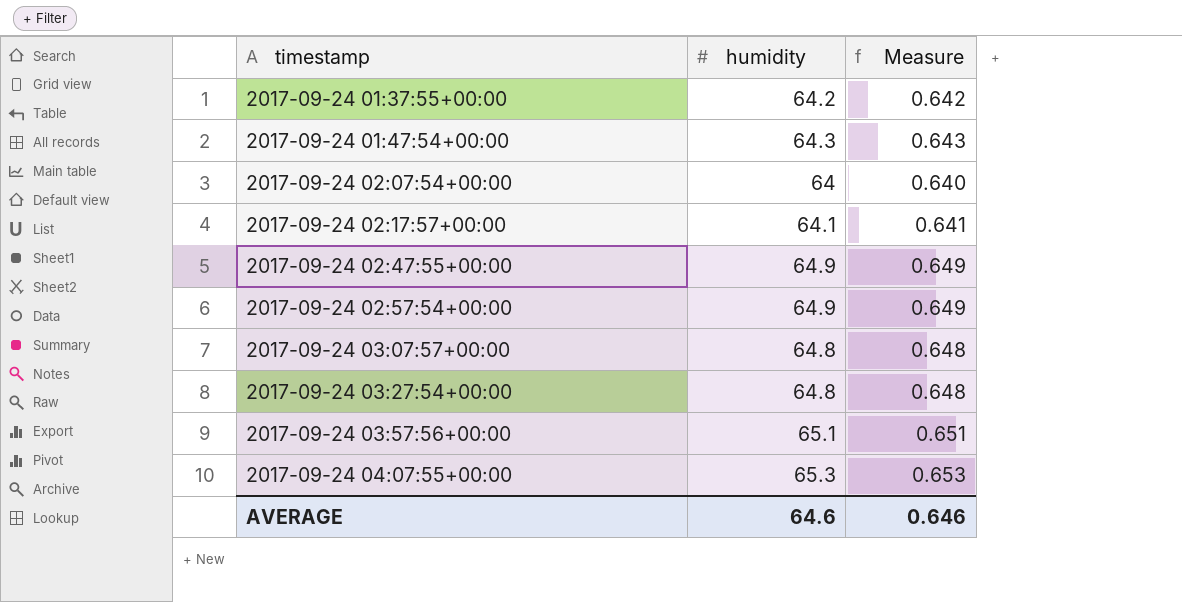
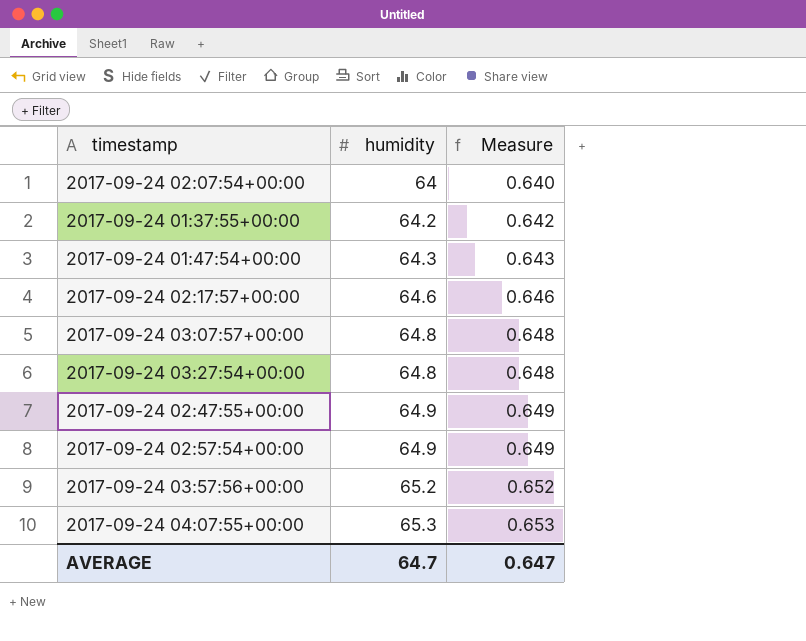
row order: timestamp ascending -> humidity ascending
2017-09-24 02:17:57+00:00 | humidity: 64.1 -> 64.6
2017-09-24 02:17:57+00:00 | Measure: 0.641 -> 0.646
2017-09-24 03:57:56+00:00 | humidity: 65.1 -> 65.2
2017-09-24 03:57:56+00:00 | Measure: 0.651 -> 0.652
AVERAGE | humidity: 64.6 -> 64.7
AVERAGE | Measure: 0.646 -> 0.647

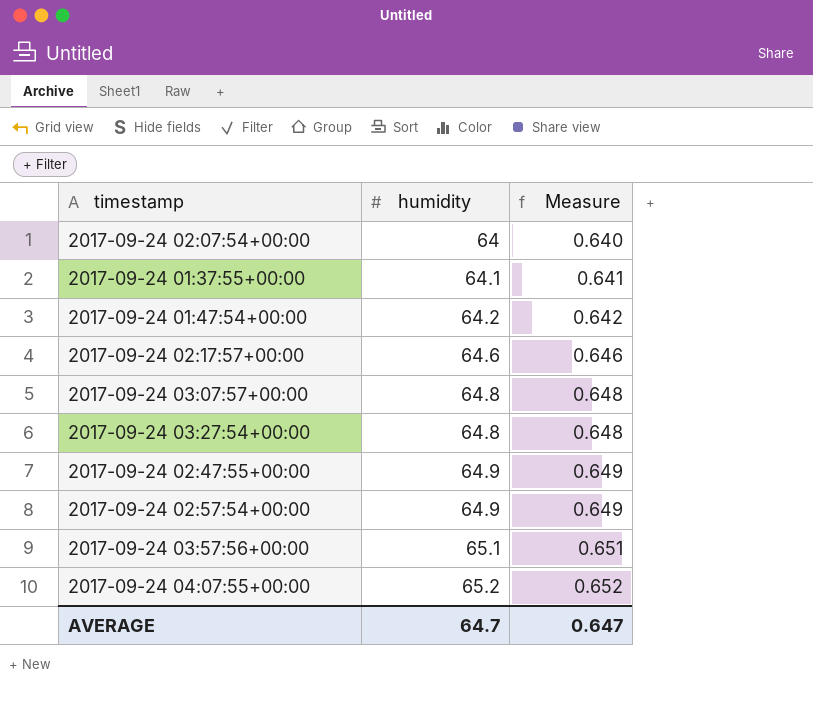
2017-09-24 01:37:55+00:00 | humidity: 64.2 -> 64.1
2017-09-24 01:37:55+00:00 | Measure: 0.642 -> 0.641
2017-09-24 01:47:54+00:00 | humidity: 64.3 -> 64.2
2017-09-24 01:47:54+00:00 | Measure: 0.643 -> 0.642
2017-09-24 03:57:56+00:00 | humidity: 65.2 -> 65.1
2017-09-24 03:57:56+00:00 | Measure: 0.652 -> 0.651
2017-09-24 04:07:55+00:00 | humidity: 65.3 -> 65.2
2017-09-24 04:07:55+00:00 | Measure: 0.653 -> 0.652

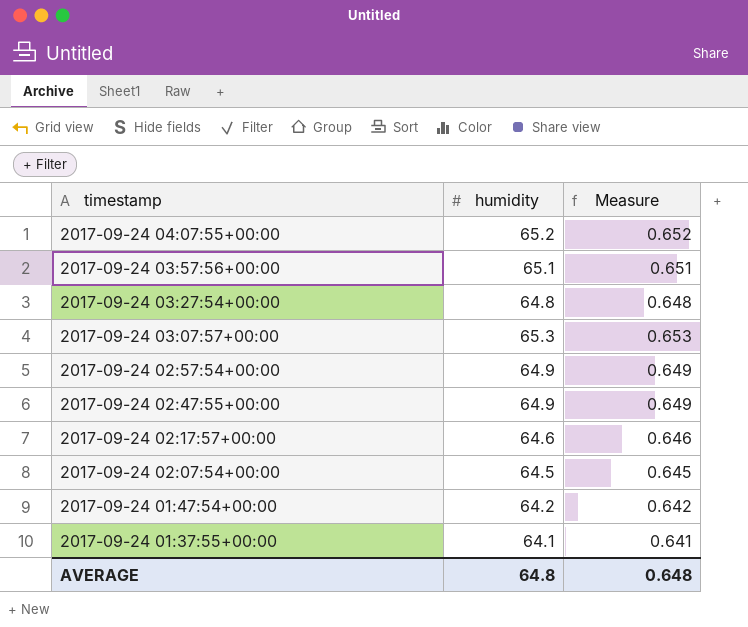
row order: humidity ascending -> timestamp descending
2017-09-24 03:07:57+00:00 | humidity: 64.8 -> 65.3
2017-09-24 03:07:57+00:00 | Measure: 0.648 -> 0.653
2017-09-24 02:07:54+00:00 | humidity: 64 -> 64.5
2017-09-24 02:07:54+00:00 | Measure: 0.640 -> 0.645
AVERAGE | humidity: 64.7 -> 64.8
AVERAGE | Measure: 0.647 -> 0.648

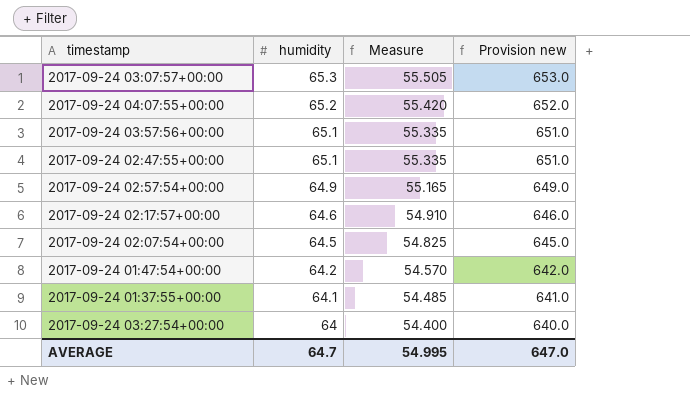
row order: timestamp descending -> humidity descending
column Measure | formula: [humidity] * 0.01 -> [humidity] * 0.85
column Provision new | formula: none -> [humidity] * 10
2017-09-24 02:47:55+00:00 | humidity: 64.9 -> 65.1
2017-09-24 03:27:54+00:00 | humidity: 64.8 -> 64
AVERAGE | humidity: 64.8 -> 64.7
AVERAGE | Measure: 0.648 -> 54.995

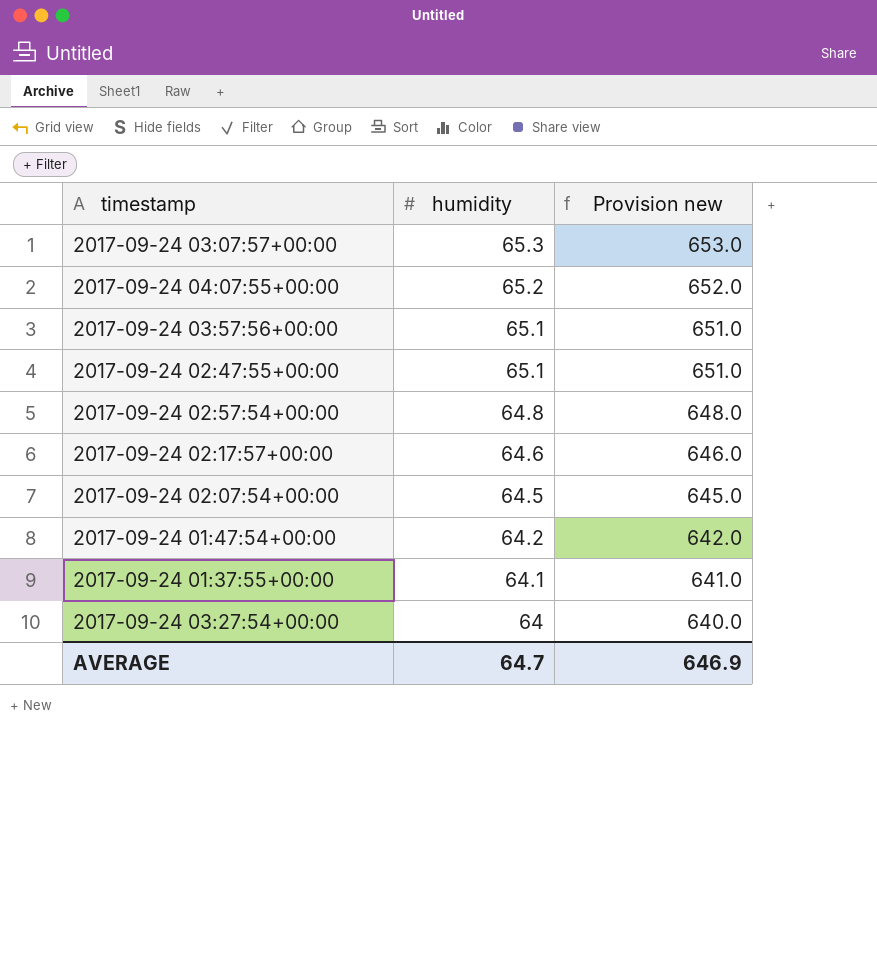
column Measure | formula: [humidity] * 0.85 -> none
2017-09-24 02:57:54+00:00 | humidity: 64.9 -> 64.8
2017-09-24 02:57:54+00:00 | Provision new: 649.0 -> 648.0
AVERAGE | Provision new: 647.0 -> 646.9

